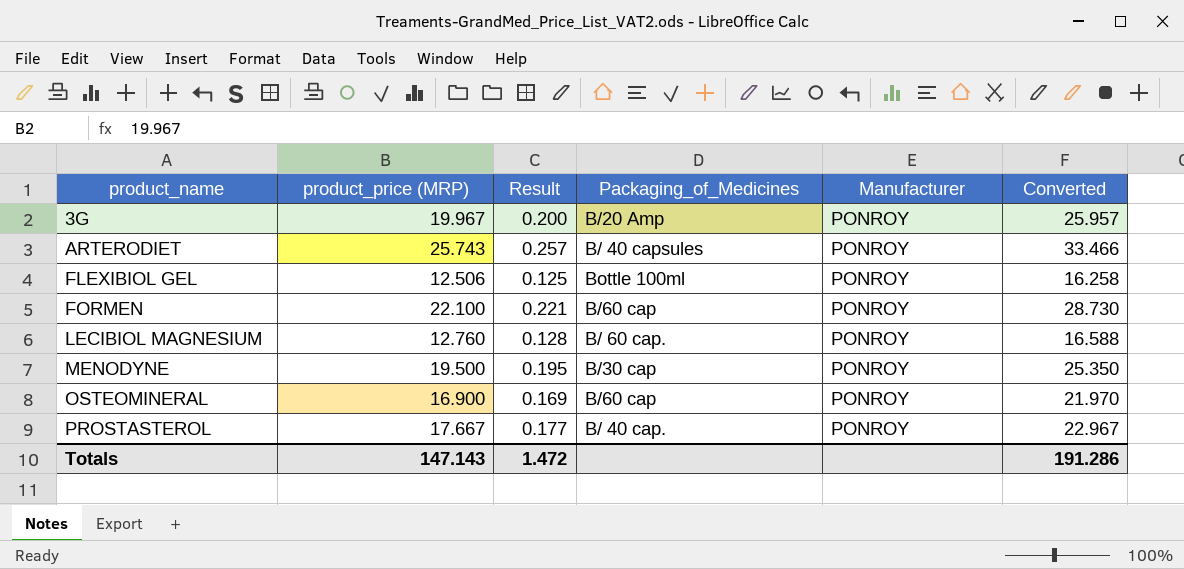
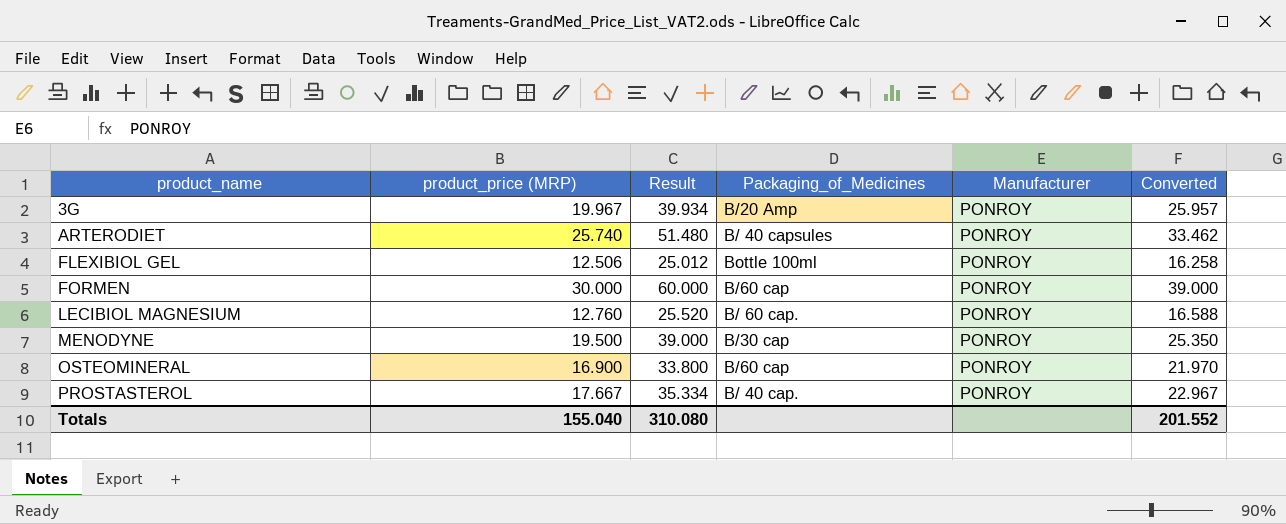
column Result | formula: [product_price (MRP)] * 0.01 -> [product_price (MRP)] * 2
ARTERODIET | product_price (MRP): 25.743 -> 25.740
ARTERODIET | Converted: 33.466 -> 33.462
FORMEN | product_price (MRP): 22.100 -> 30.000
FORMEN | Converted: 28.730 -> 39.000
Totals | product_price (MRP): 147.143 -> 155.040
Totals | Result: 1.472 -> 310.080
Totals | Converted: 191.286 -> 201.552

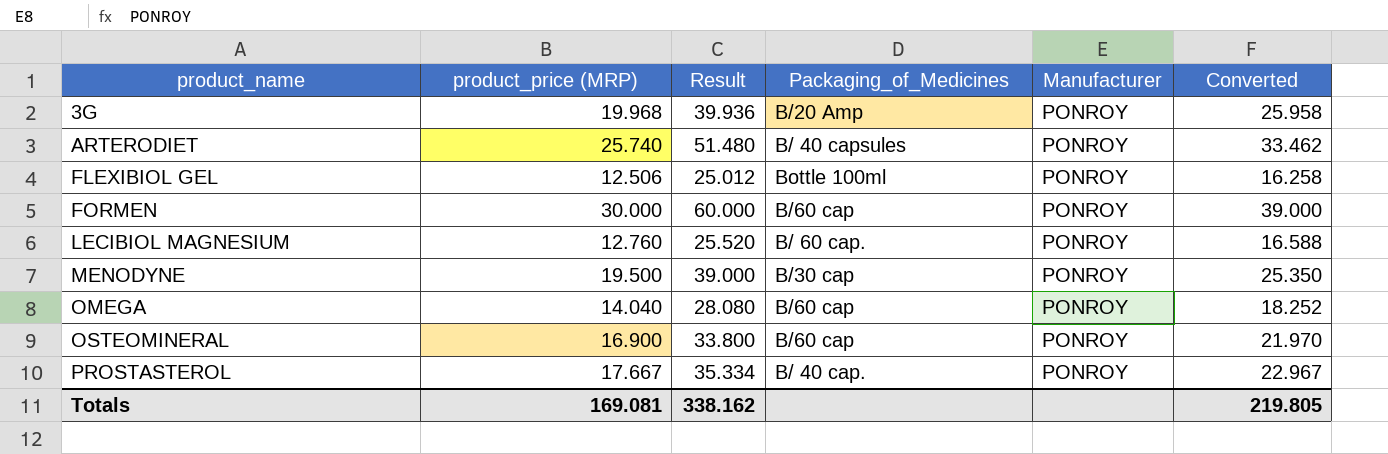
3G | product_price (MRP): 19.967 -> 19.968
3G | Result: 39.934 -> 39.936
3G | Converted: 25.957 -> 25.958
row OMEGA: none -> 14.040 | 28.080 | B/60 cap | PONROY | 18.252
Totals | product_price (MRP): 155.040 -> 169.081
Totals | Result: 310.080 -> 338.162
Totals | Converted: 201.552 -> 219.805

